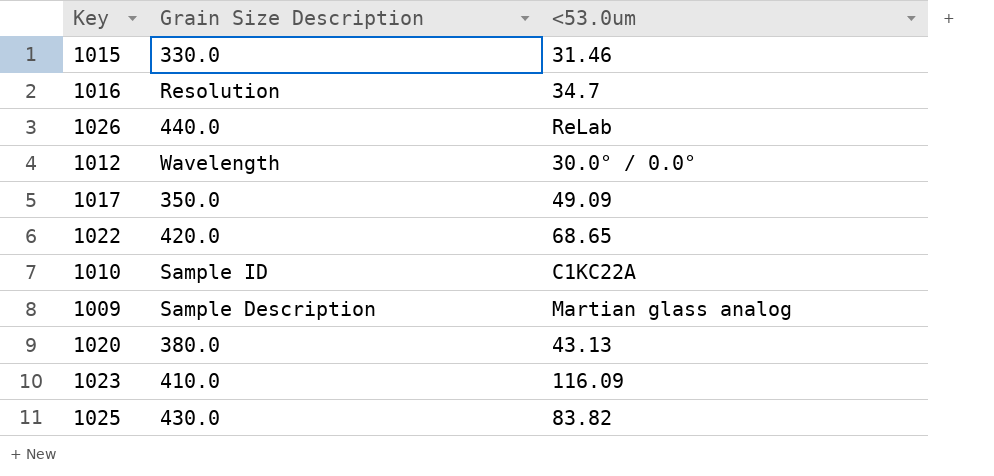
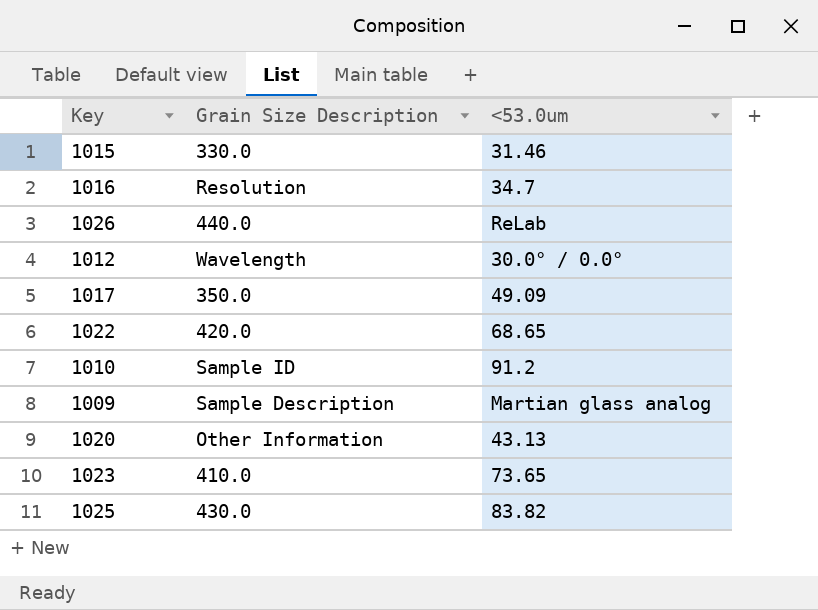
1010 | <53.0um: C1KC22A -> 91.2
1020 | Grain Size Description: 380.0 -> Other Information
1023 | <53.0um: 116.09 -> 73.65

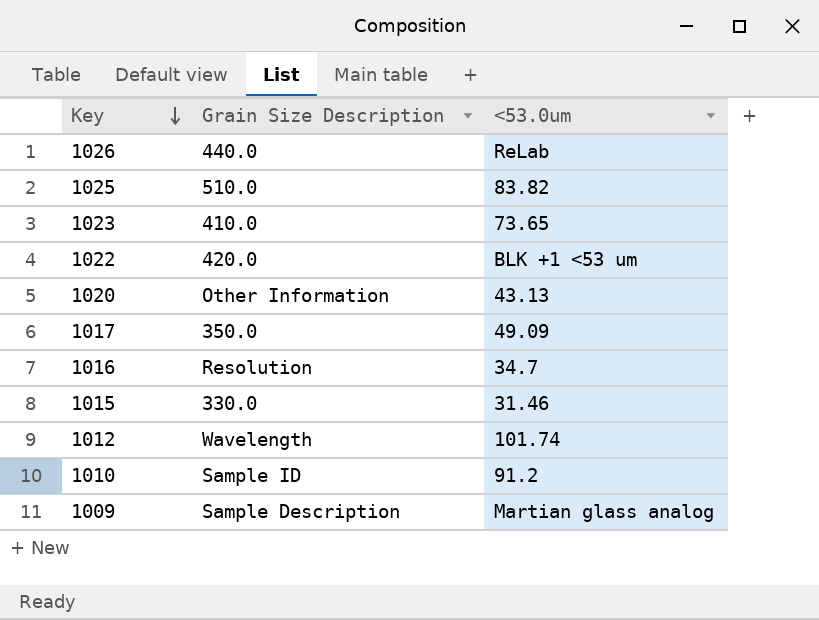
row order: none -> Key descending
1025 | Grain Size Description: 430.0 -> 510.0
1022 | <53.0um: 68.65 -> BLK +1 <53 um
1012 | <53.0um: 30.0° / 0.0° -> 101.74

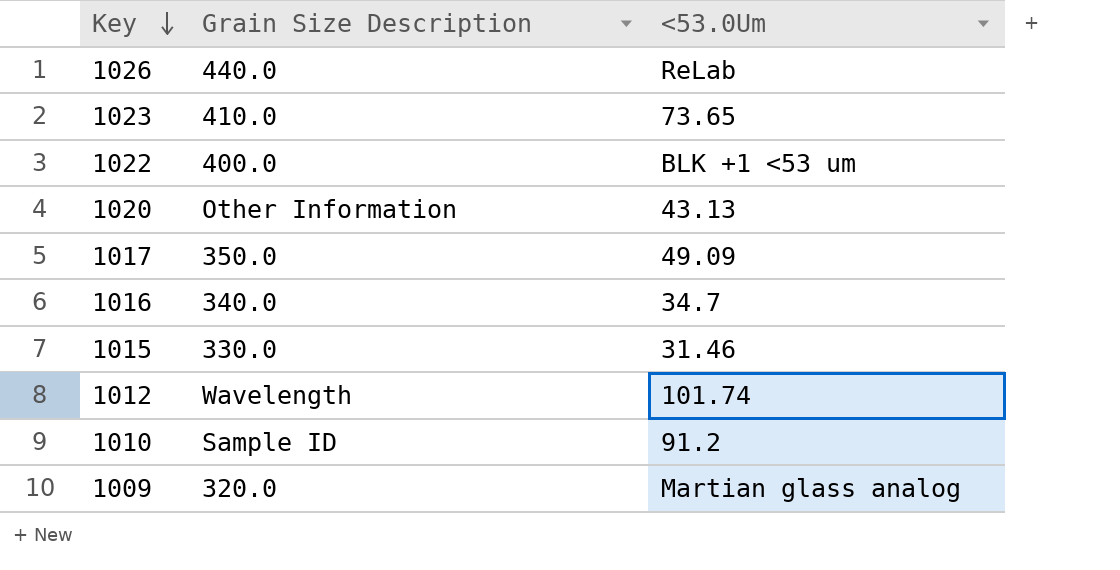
column name: <53.0um -> <53.0Um
row 1025: 510.0 | 83.82 -> none
1022 | Grain Size Description: 420.0 -> 400.0
1016 | Grain Size Description: Resolution -> 340.0
1009 | Grain Size Description: Sample Description -> 320.0

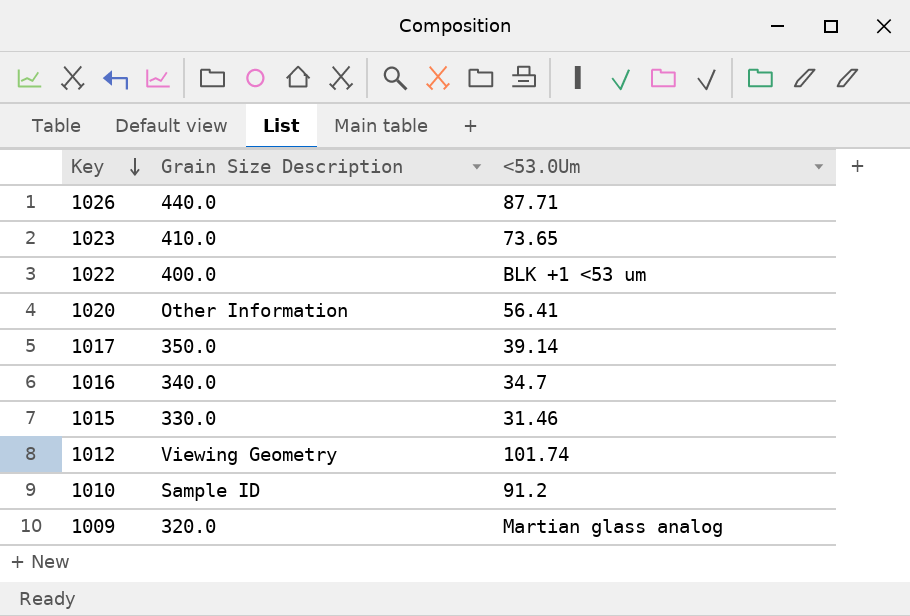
1026 | <53.0Um: ReLab -> 87.71
1020 | <53.0Um: 43.13 -> 56.41
1017 | <53.0Um: 49.09 -> 39.14
1012 | Grain Size Description: Wavelength -> Viewing Geometry

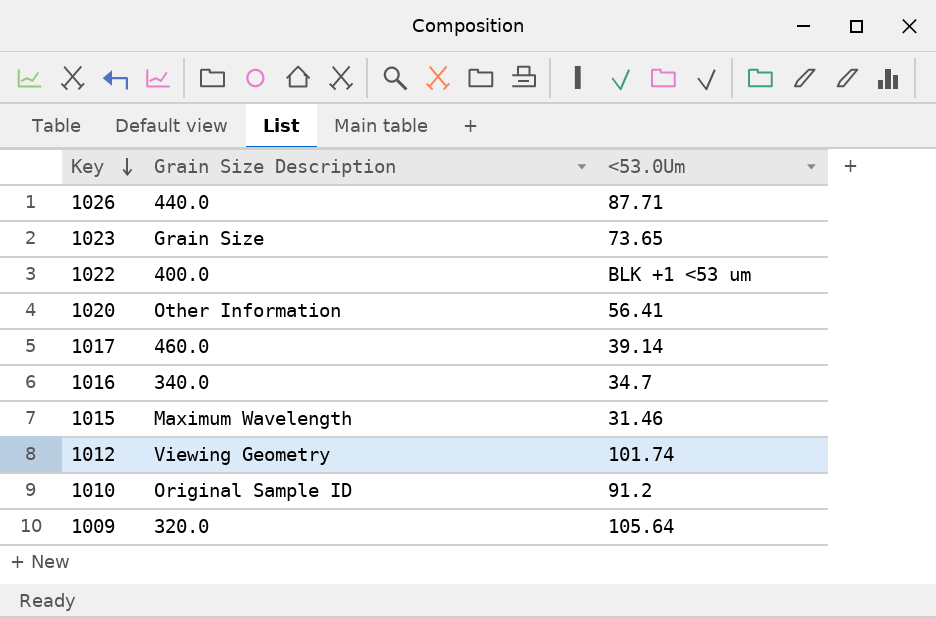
1023 | Grain Size Description: 410.0 -> Grain Size
1017 | Grain Size Description: 350.0 -> 460.0
1015 | Grain Size Description: 330.0 -> Maximum Wavelength
1010 | Grain Size Description: Sample ID -> Original Sample ID
1009 | <53.0Um: Martian glass analog -> 105.64

